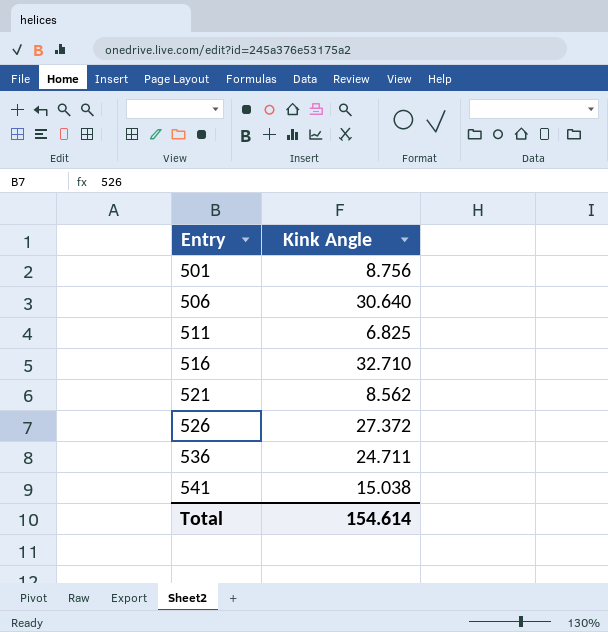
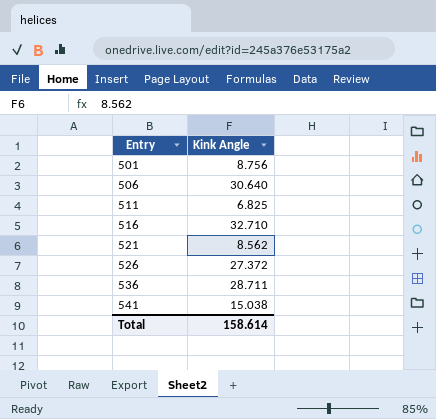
536 | Kink Angle: 24.711 -> 28.711
Total | Kink Angle: 154.614 -> 158.614

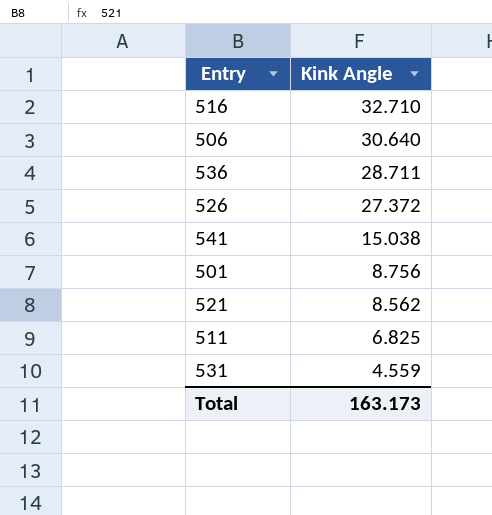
row order: Entry ascending -> Kink Angle descending
row 531: none -> 4.559
Total | Kink Angle: 158.614 -> 163.173

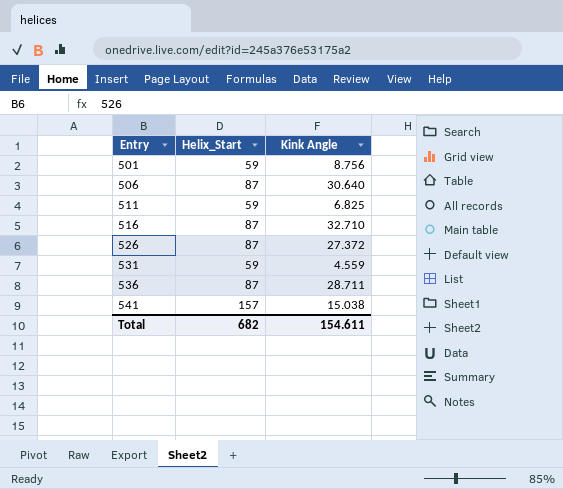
row order: Kink Angle descending -> Entry ascending
column Helix_Start | position: none -> 2
row 521: 8.562 -> none
Total | Kink Angle: 163.173 -> 154.611

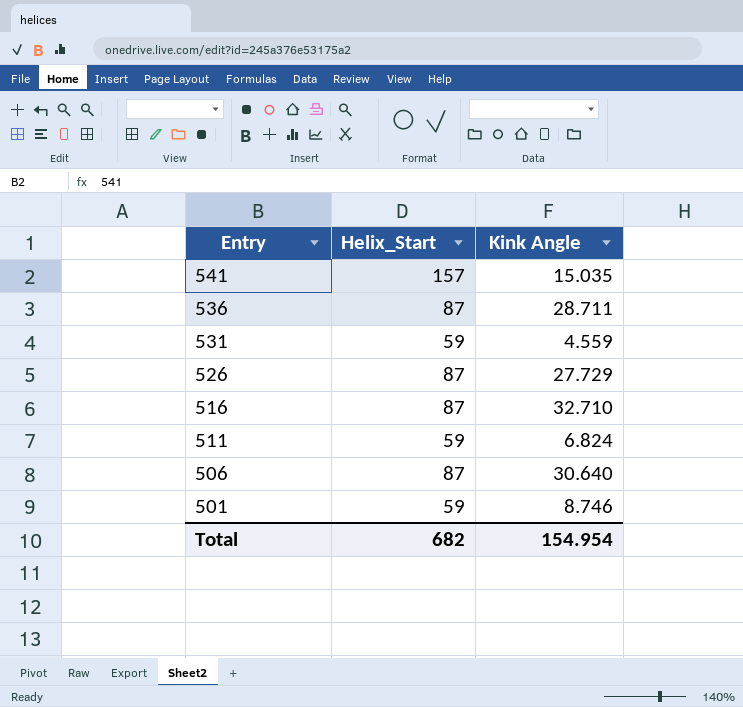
row order: Entry ascending -> Entry descending
541 | Kink Angle: 15.038 -> 15.035
526 | Kink Angle: 27.372 -> 27.729
511 | Kink Angle: 6.825 -> 6.824
501 | Kink Angle: 8.756 -> 8.746
Total | Kink Angle: 154.611 -> 154.954

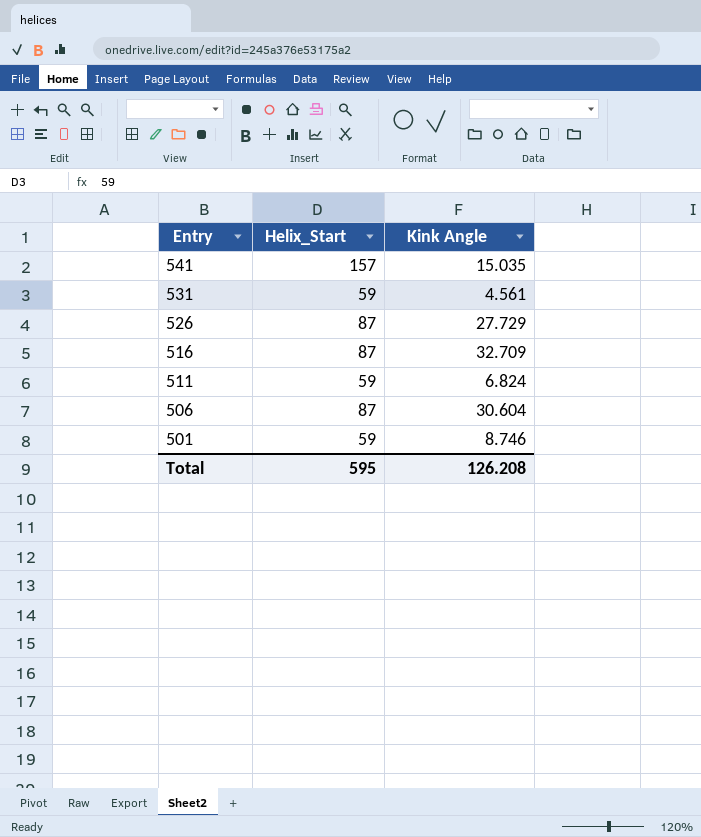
row 536: 87 | 28.711 -> none
531 | Kink Angle: 4.559 -> 4.561
516 | Kink Angle: 32.710 -> 32.709
506 | Kink Angle: 30.640 -> 30.604
Total | Helix_Start: 682 -> 595
Total | Kink Angle: 154.954 -> 126.208

